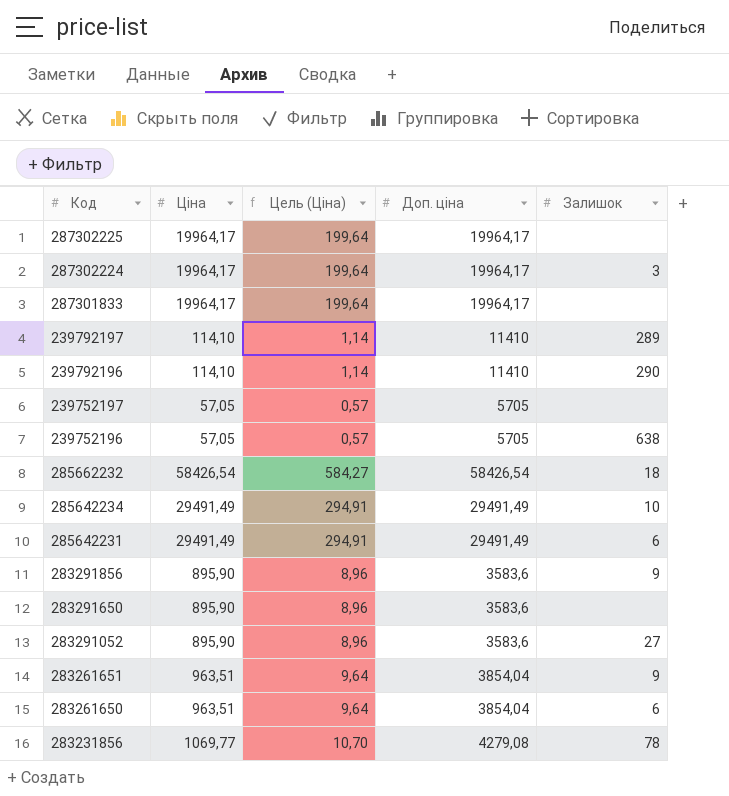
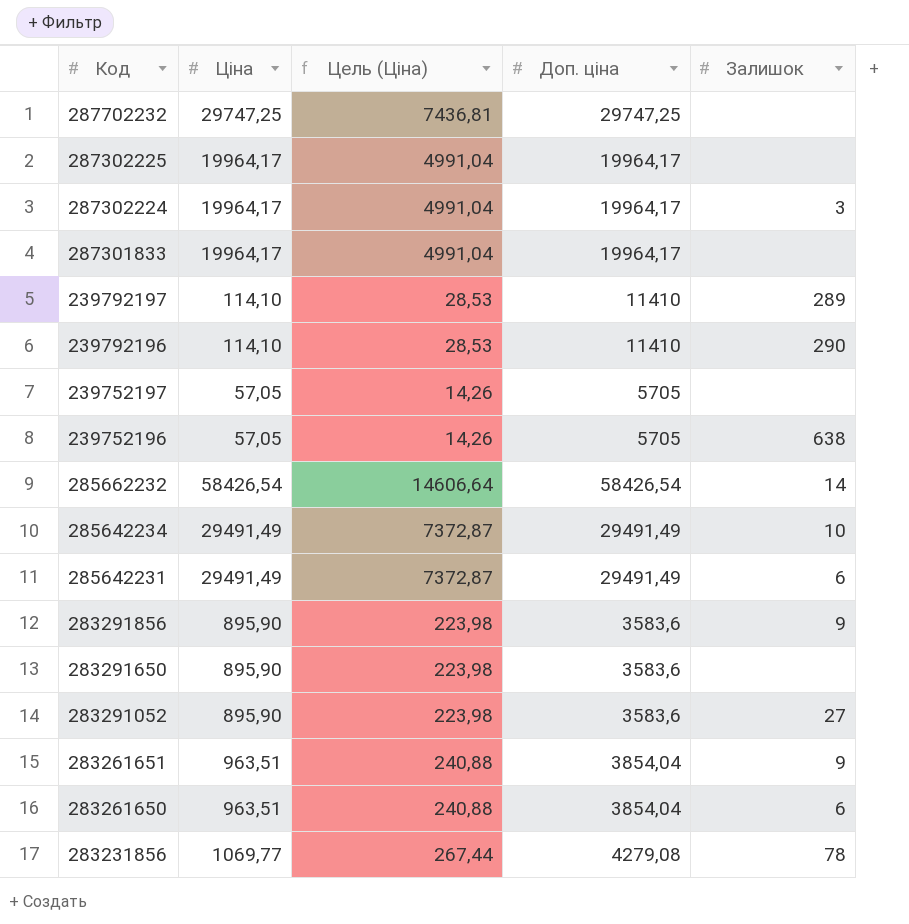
column Цель (Ціна) | formula: [Ціна] * 0,01 -> [Ціна] * 0,25
row 287702232: none -> 29747,25 | 7436,81 | 29747,25 | none
285662232 | Залишок: 18 -> 14

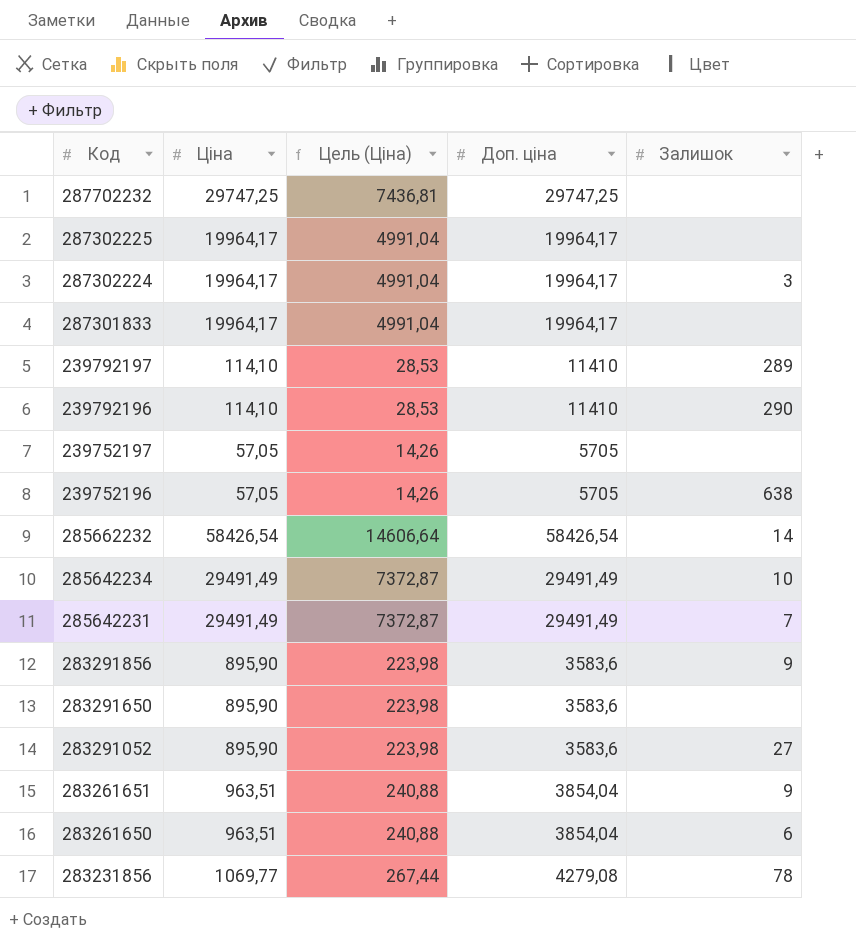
285642231 | Залишок: 6 -> 7

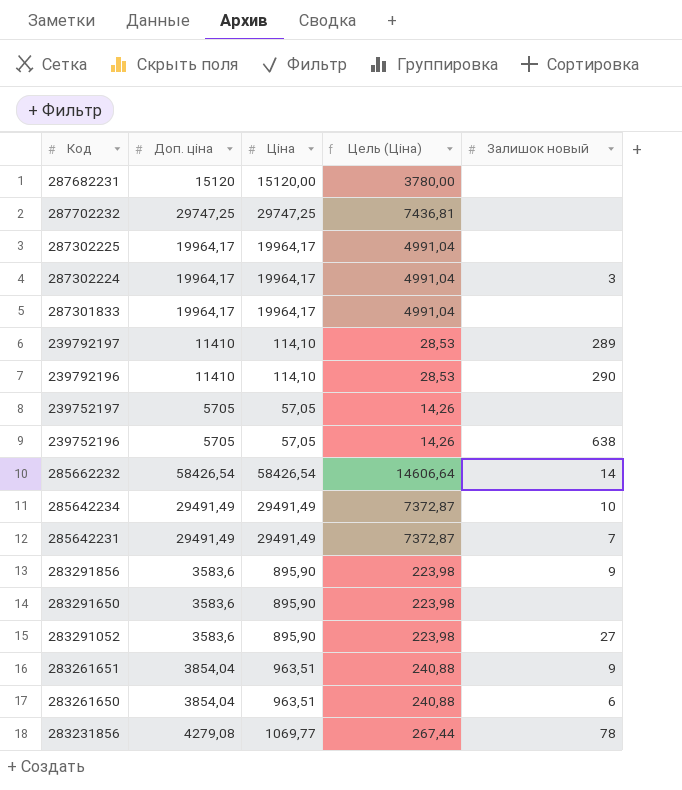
column Доп. ціна | position: 4 -> 2
column name: Залишок -> Залишок новый
row 287682231: none -> 15120 | 15120,00 | 3780,00 | none

